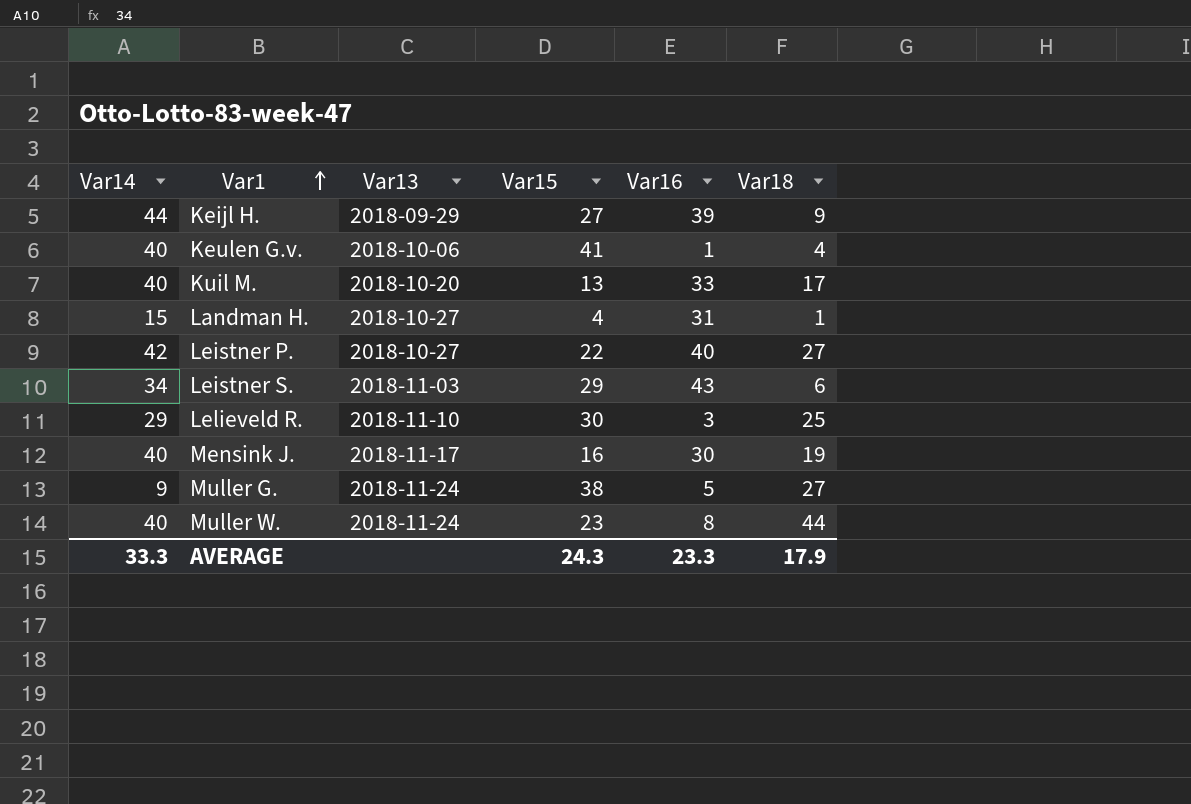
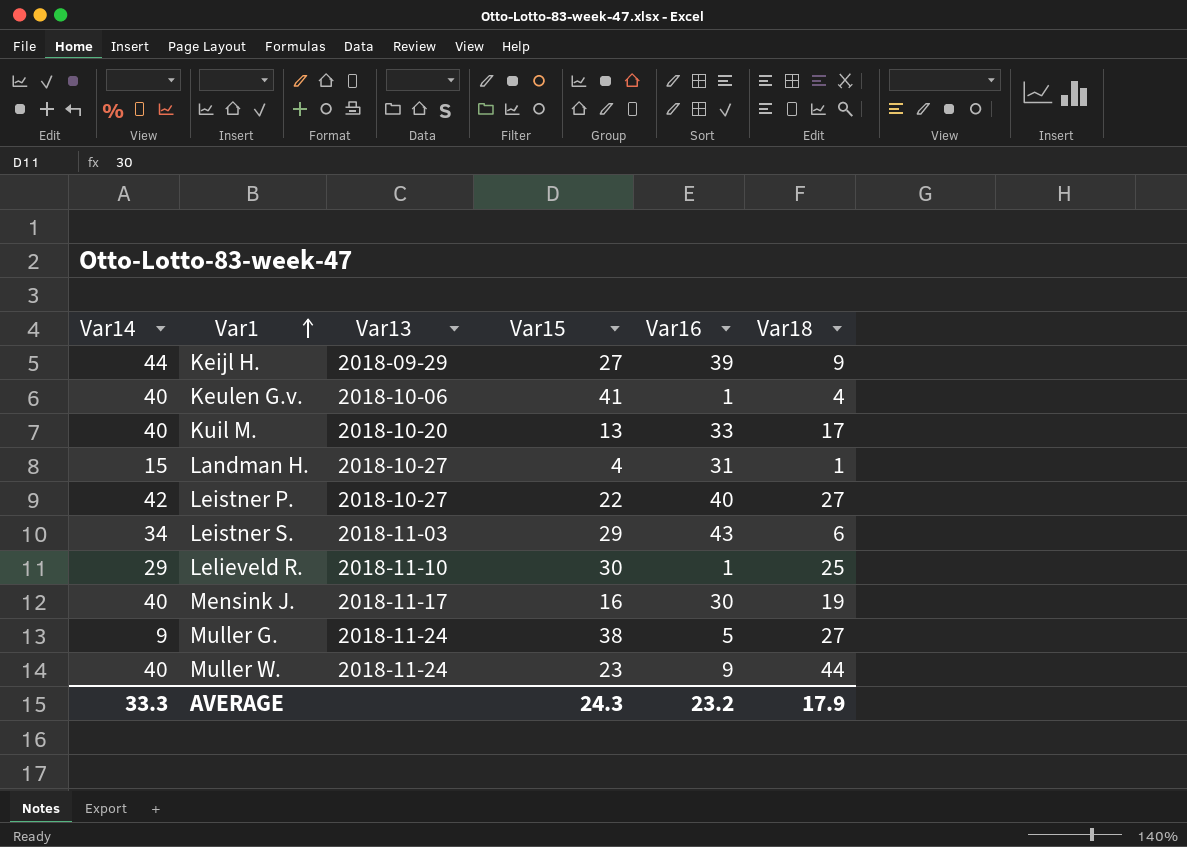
Lelieveld R. | Var16: 3 -> 1
Muller W. | Var16: 8 -> 9
AVERAGE | Var16: 23.3 -> 23.2

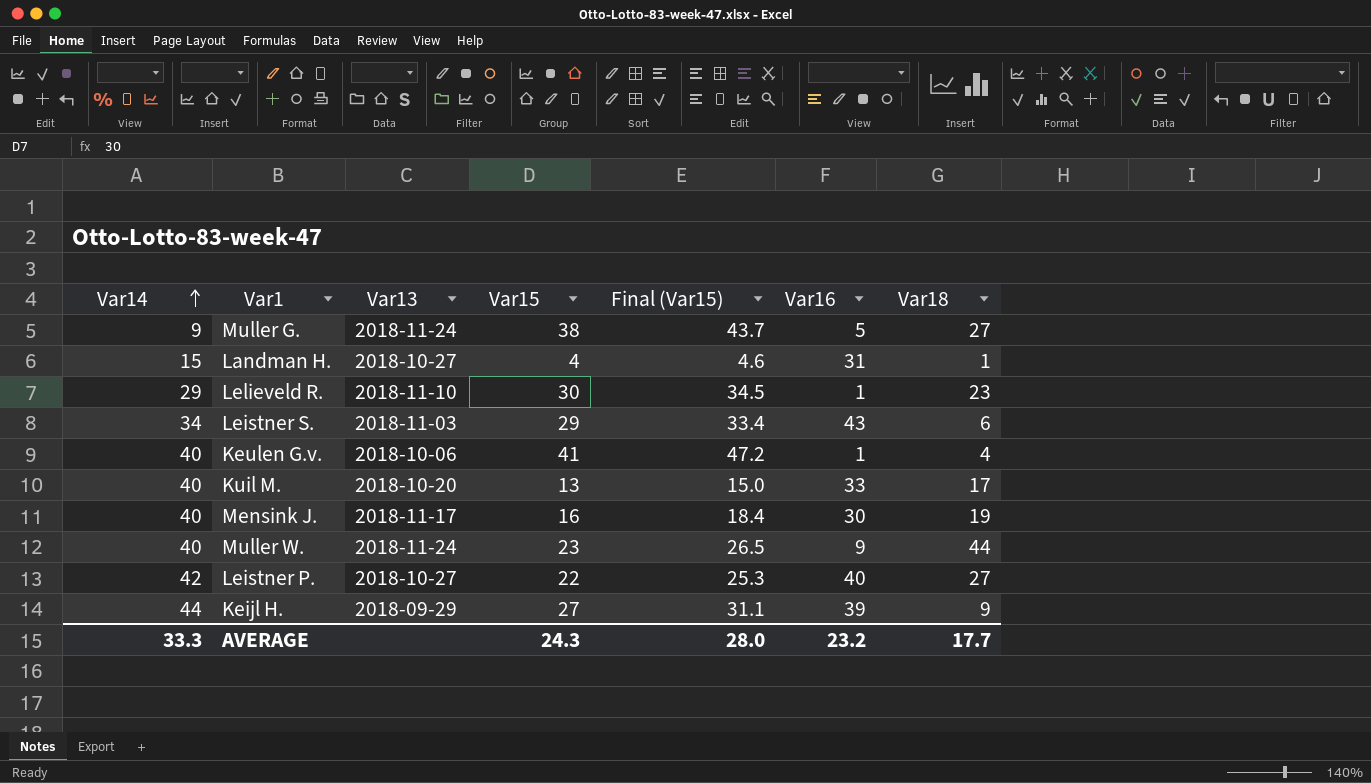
row order: Var1 ascending -> Var14 ascending
column Final (Var15) | formula: none -> [Var15] * 1.15
Lelieveld R. | Var18: 25 -> 23
AVERAGE | Var18: 17.9 -> 17.7

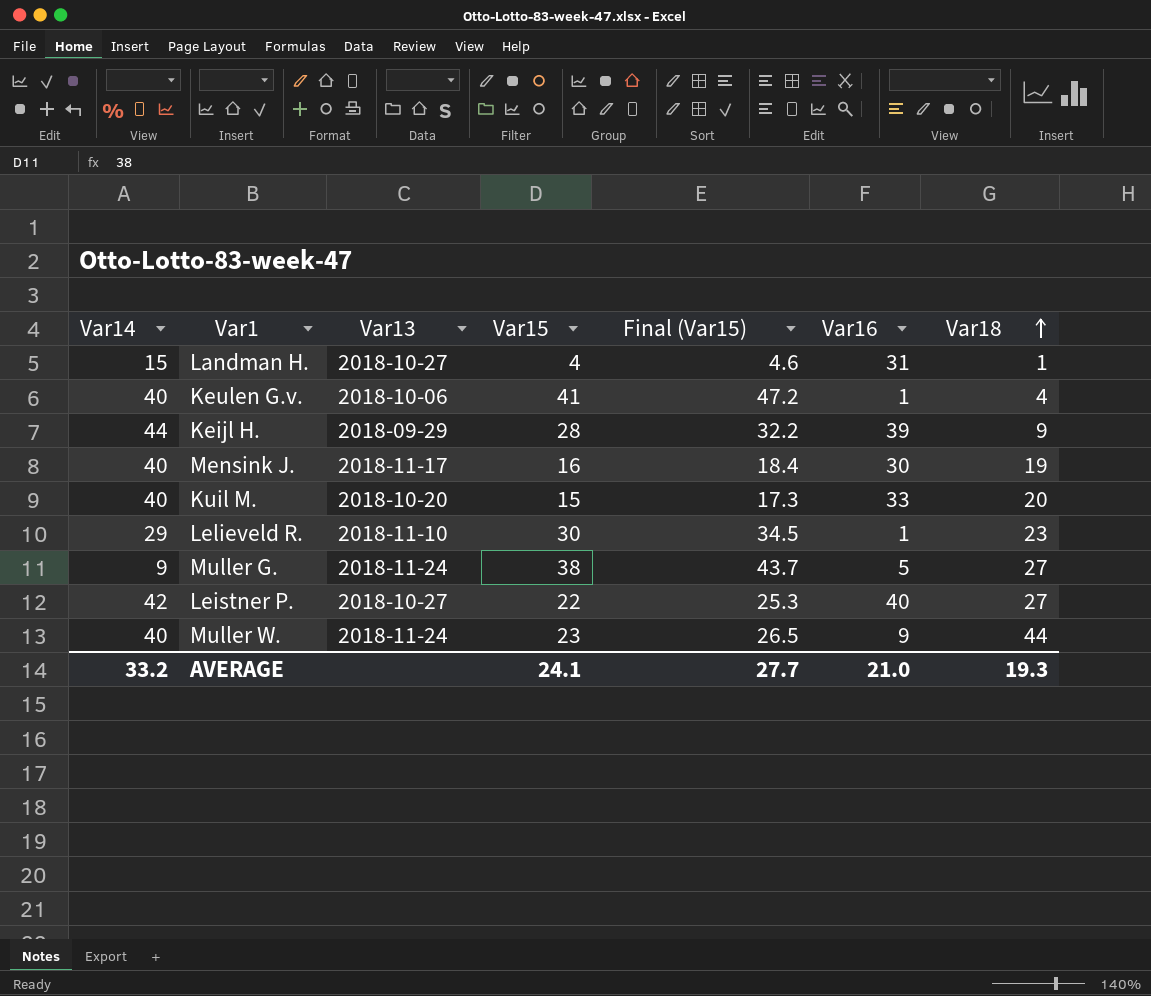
row order: Var14 ascending -> Var18 ascending
row Leistner S.: 34 | 2018-11-03 | 29 | 33.4 | 43 | 6 -> none
Keijl H. | Var15: 27 -> 28
Keijl H. | Final (Var15): 31.1 -> 32.2
Kuil M. | Var15: 13 -> 15
Kuil M. | Final (Var15): 15.0 -> 17.3
Kuil M. | Var18: 17 -> 20
AVERAGE | Var14: 33.3 -> 33.2
AVERAGE | Var15: 24.3 -> 24.1
AVERAGE | Final (Var15): 28.0 -> 27.7
AVERAGE | Var16: 23.2 -> 21.0
AVERAGE | Var18: 17.7 -> 19.3

